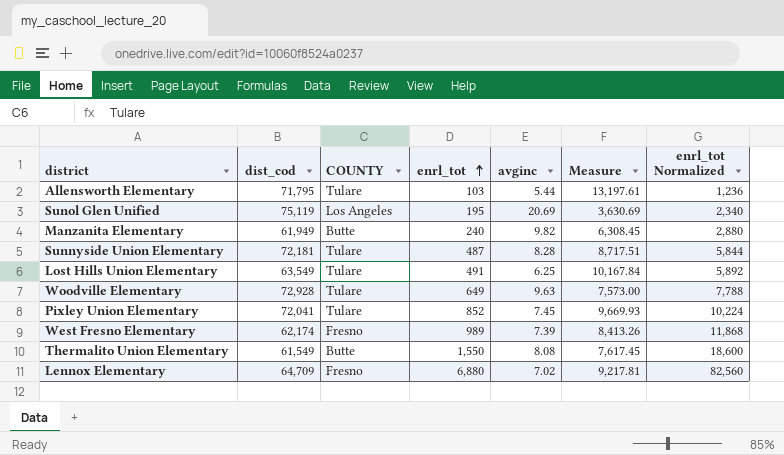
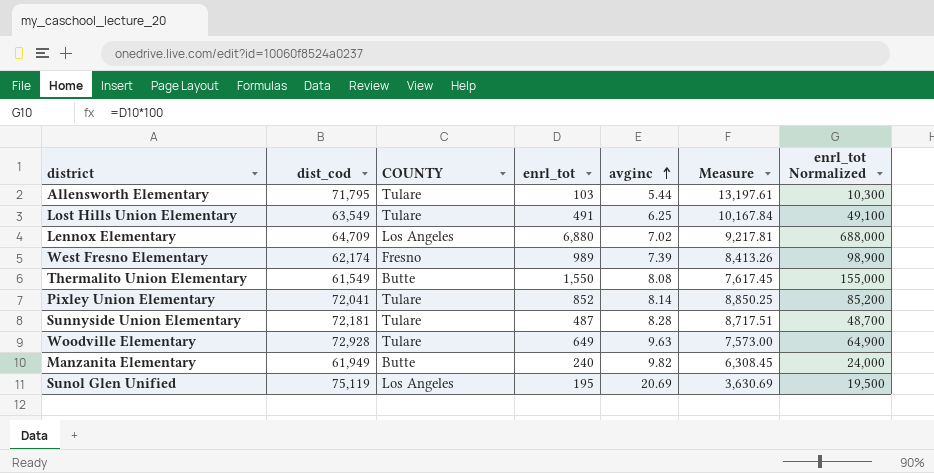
row order: enrl_tot ascending -> avginc ascending
column enrl_tot Normalized | formula: [enrl_tot] * 12 -> [enrl_tot] * 100
Lennox Elementary | COUNTY: Fresno -> Los Angeles
Pixley Union Elementary | avginc: 7.45 -> 8.14
Pixley Union Elementary | Measure: 9,669.93 -> 8,850.25

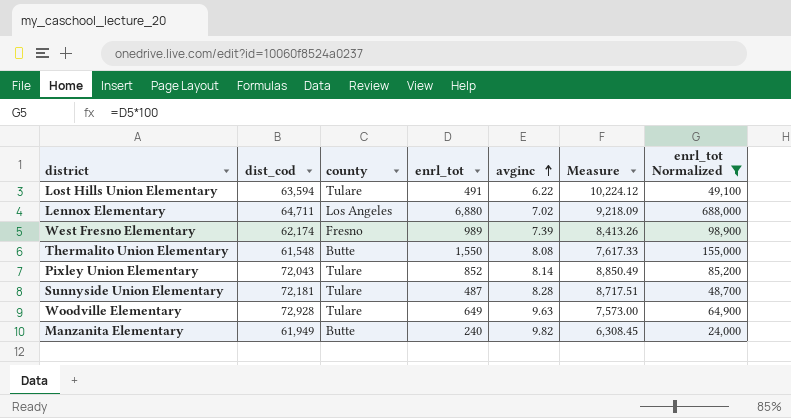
filter: none -> enrl_tot Normalized >= 24,000
column name: COUNTY -> county
Lost Hills Union Elementary | dist_cod: 63,549 -> 63,594
Lost Hills Union Elementary | avginc: 6.25 -> 6.22
Lost Hills Union Elementary | Measure: 10,167.84 -> 10,224.12
Lennox Elementary | dist_cod: 64,709 -> 64,711
Lennox Elementary | Measure: 9,217.81 -> 9,218.09
Thermalito Union Elementary | dist_cod: 61,549 -> 61,548
Thermalito Union Elementary | Measure: 7,617.45 -> 7,617.33
Pixley Union Elementary | dist_cod: 72,041 -> 72,043
Pixley Union Elementary | Measure: 8,850.25 -> 8,850.49

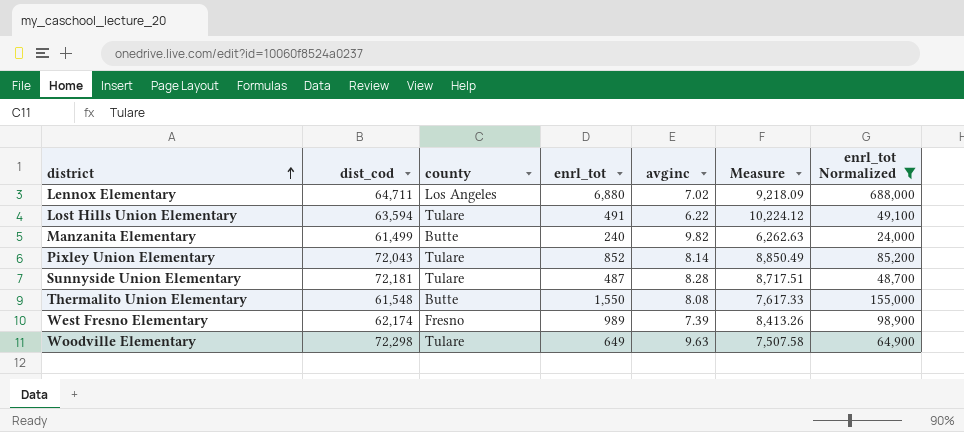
row order: avginc ascending -> district ascending
Manzanita Elementary | dist_cod: 61,949 -> 61,499
Manzanita Elementary | Measure: 6,308.45 -> 6,262.63
Woodville Elementary | dist_cod: 72,928 -> 72,298
Woodville Elementary | Measure: 7,573.00 -> 7,507.58

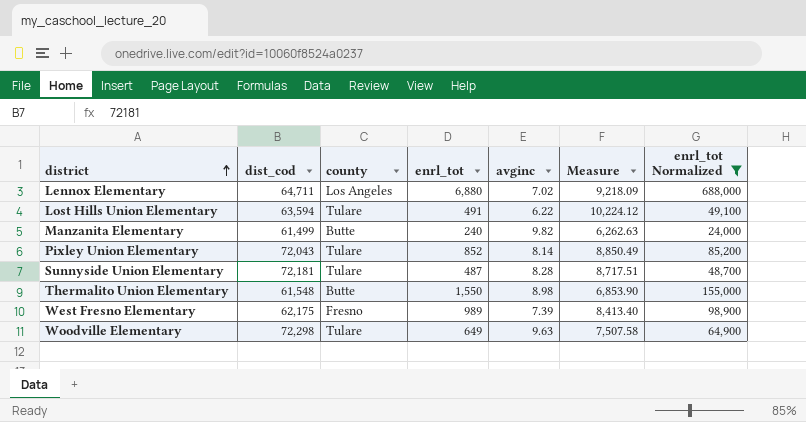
Thermalito Union Elementary | avginc: 8.08 -> 8.98
Thermalito Union Elementary | Measure: 7,617.33 -> 6,853.90
West Fresno Elementary | dist_cod: 62,174 -> 62,175
West Fresno Elementary | Measure: 8,413.26 -> 8,413.40

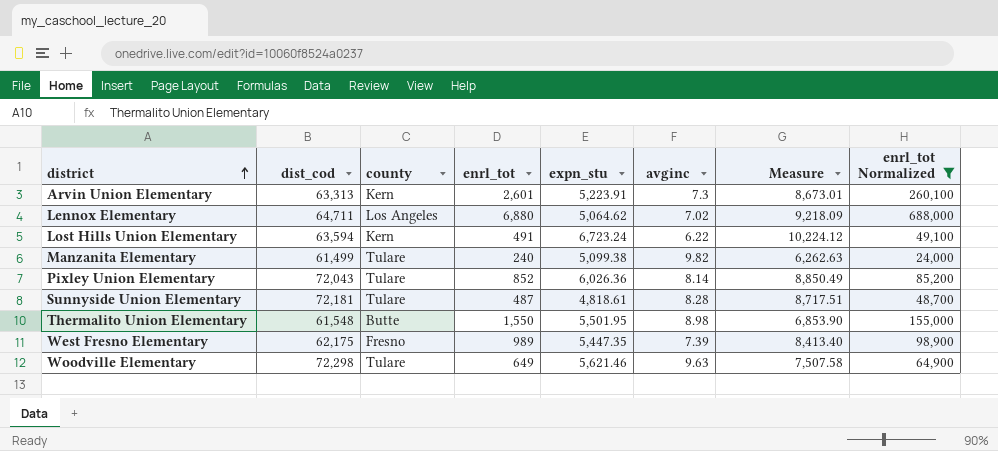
column expn_stu | position: none -> 5
row Arvin Union Elementary: none -> 63,313 | Kern | 2,601 | 5,223.91 | 7.3 | 8,673.01 | 260,100
Lost Hills Union Elementary | county: Tulare -> Kern
Manzanita Elementary | county: Butte -> Tulare

